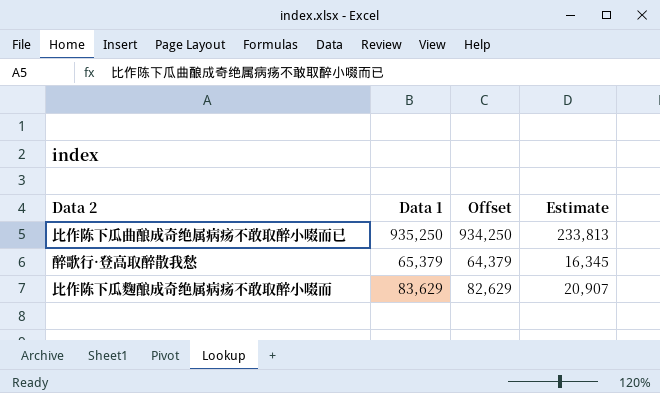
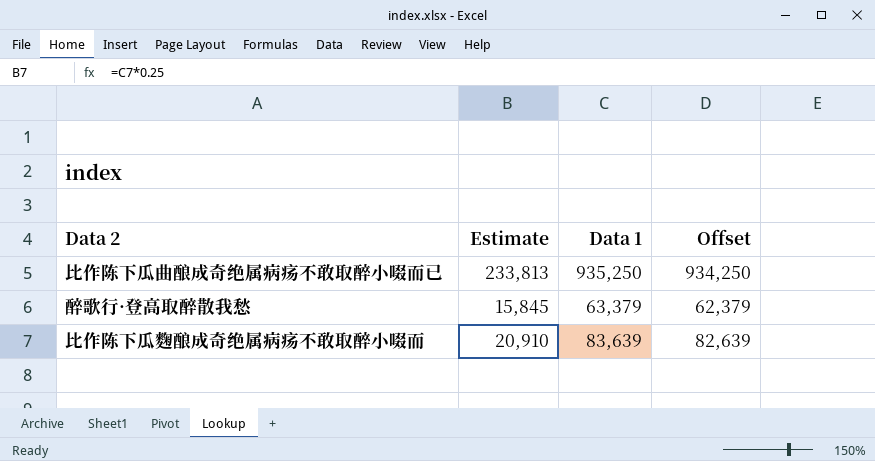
column Estimate | position: 4 -> 2
醉歌行·登高取醉散我愁 | Estimate: 16,345 -> 15,845
醉歌行·登高取醉散我愁 | Data 1: 65,379 -> 63,379
醉歌行·登高取醉散我愁 | Offset: 64,379 -> 62,379
比作陈下瓜麴酿成奇绝属病疡不敢取醉小啜而 | Estimate: 20,907 -> 20,910
比作陈下瓜麴酿成奇绝属病疡不敢取醉小啜而 | Data 1: 83,629 -> 83,639
比作陈下瓜麴酿成奇绝属病疡不敢取醉小啜而 | Offset: 82,629 -> 82,639

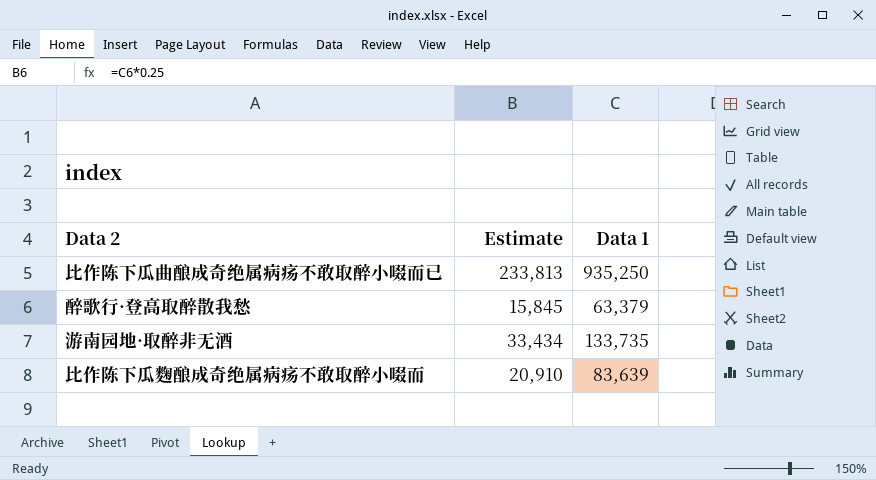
column Offset | formula: [Data 1] - 1000 -> none
row 游南园地·取醉非无酒: none -> 33,434 | 133,735

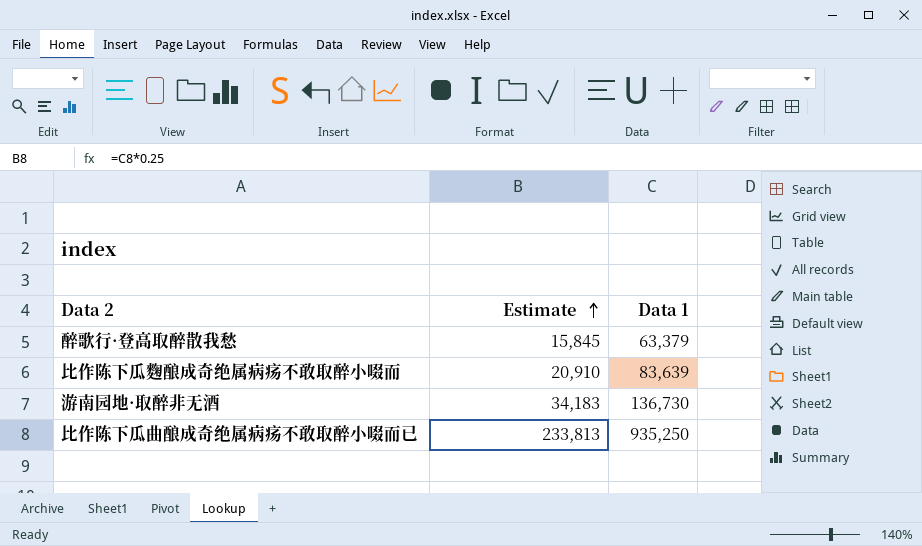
row order: none -> Estimate ascending
游南园地·取醉非无酒 | Estimate: 33,434 -> 34,183
游南园地·取醉非无酒 | Data 1: 133,735 -> 136,730

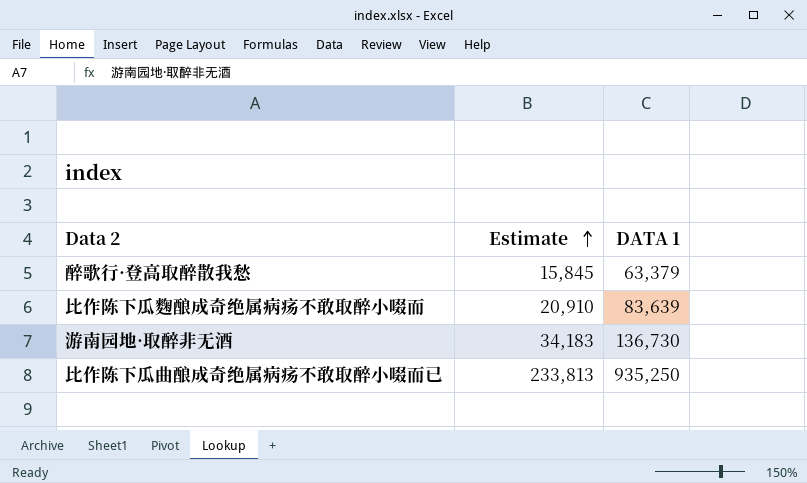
column name: Data 1 -> DATA 1

